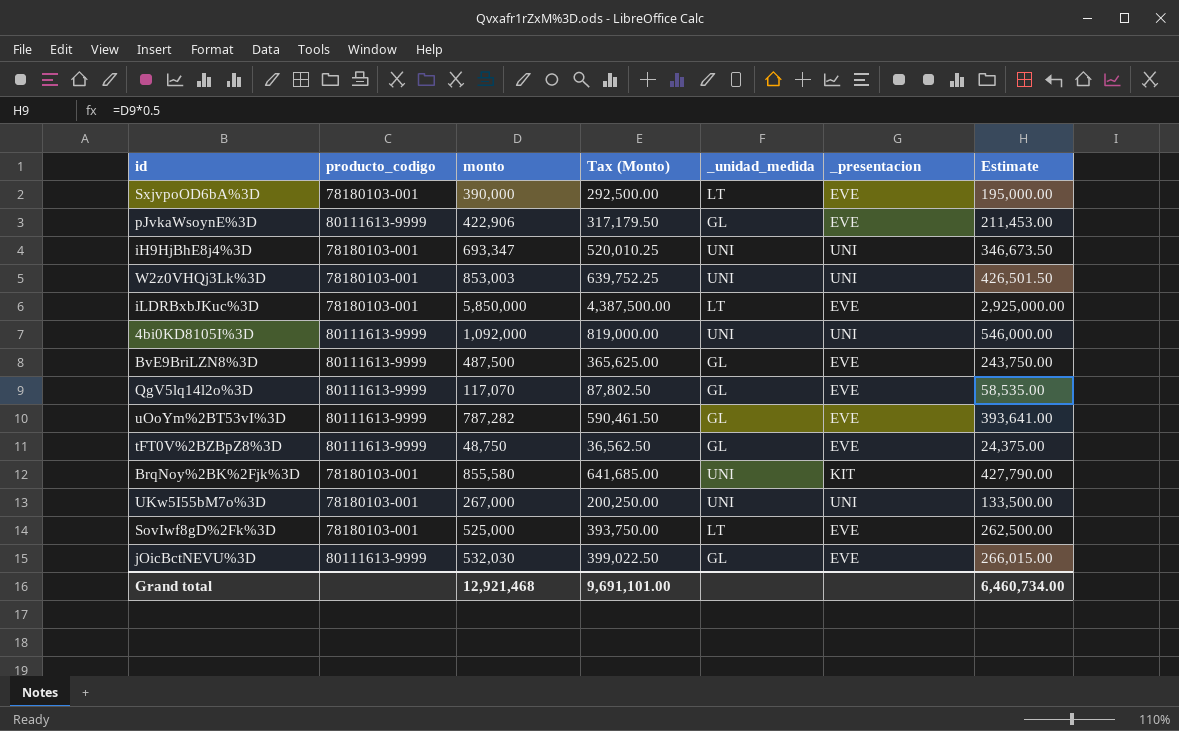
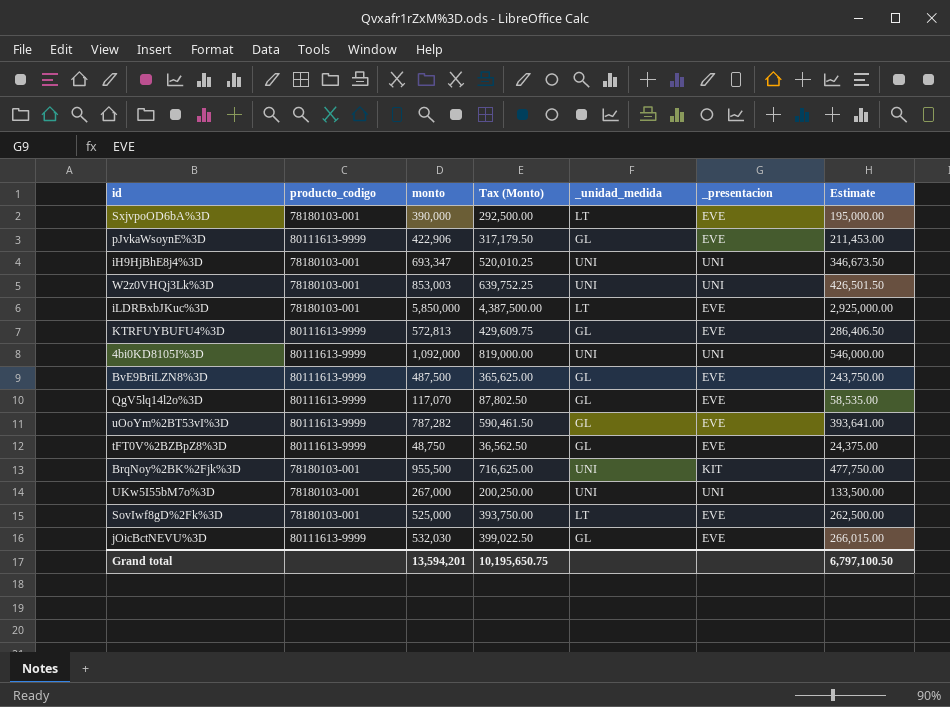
row KTRFUYBUFU4%3D: none -> 80111613-9999 | 572,813 | 429,609.75 | GL | EVE | 286,406.50
BrqNoy%2BK%2Fjk%3D | monto: 855,580 -> 955,500
BrqNoy%2BK%2Fjk%3D | Tax (Monto): 641,685.00 -> 716,625.00
BrqNoy%2BK%2Fjk%3D | Estimate: 427,790.00 -> 477,750.00
Grand total | monto: 12,921,468 -> 13,594,201
Grand total | Tax (Monto): 9,691,101.00 -> 10,195,650.75
Grand total | Estimate: 6,460,734.00 -> 6,797,100.50

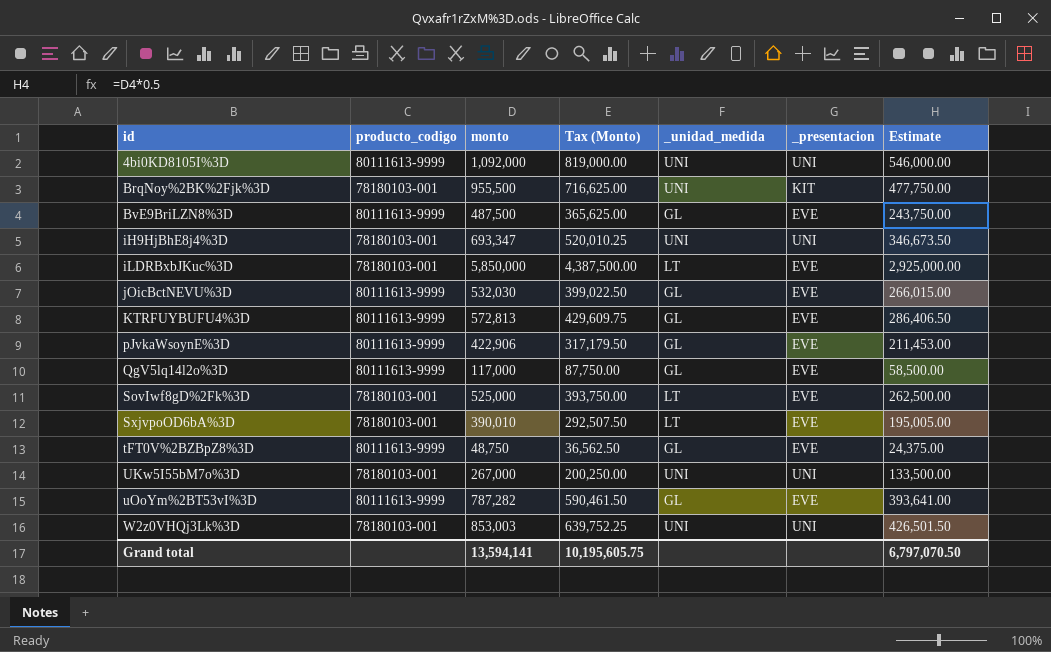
row order: none -> id ascending
QgV5lq14l2o%3D | monto: 117,070 -> 117,000
QgV5lq14l2o%3D | Tax (Monto): 87,802.50 -> 87,750.00
QgV5lq14l2o%3D | Estimate: 58,535.00 -> 58,500.00
SxjvpoOD6bA%3D | monto: 390,000 -> 390,010
SxjvpoOD6bA%3D | Tax (Monto): 292,500.00 -> 292,507.50
SxjvpoOD6bA%3D | Estimate: 195,000.00 -> 195,005.00
Grand total | monto: 13,594,201 -> 13,594,141
Grand total | Tax (Monto): 10,195,650.75 -> 10,195,605.75
Grand total | Estimate: 6,797,100.50 -> 6,797,070.50

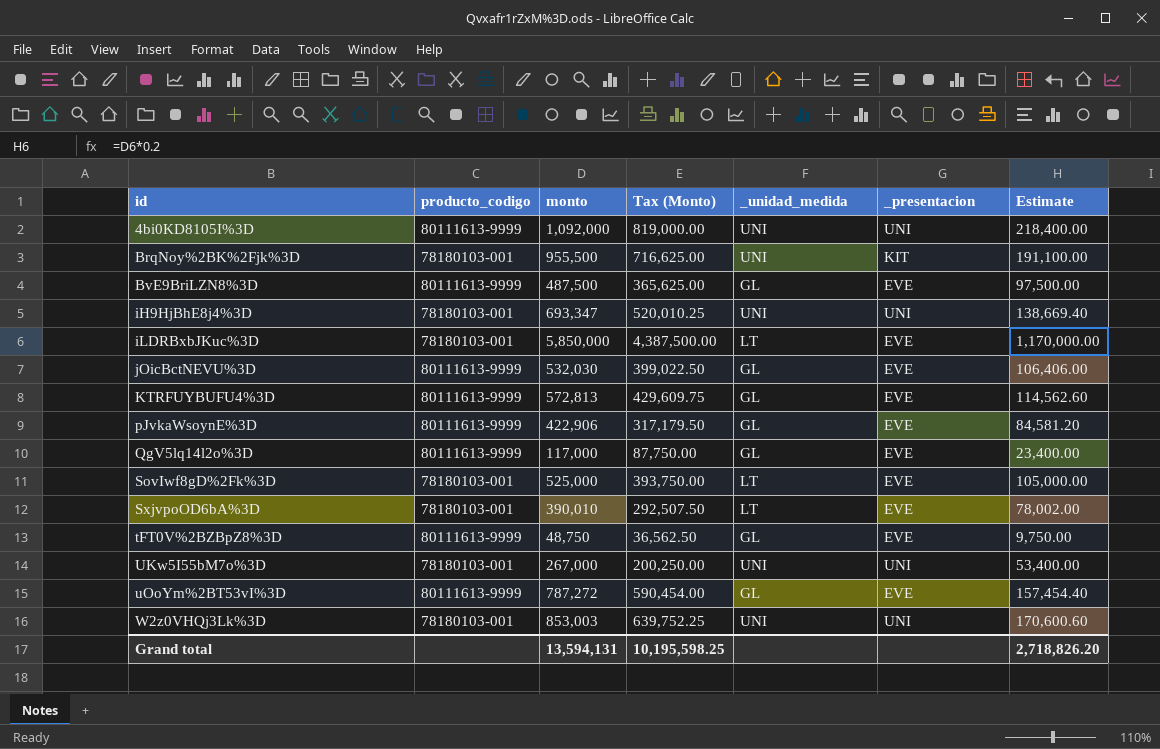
column Estimate | formula: [monto] * 0.5 -> [monto] * 0.2
uOoYm%2BT53vI%3D | monto: 787,282 -> 787,272
uOoYm%2BT53vI%3D | Tax (Monto): 590,461.50 -> 590,454.00
Grand total | monto: 13,594,141 -> 13,594,131
Grand total | Tax (Monto): 10,195,605.75 -> 10,195,598.25
Grand total | Estimate: 6,797,070.50 -> 2,718,826.20

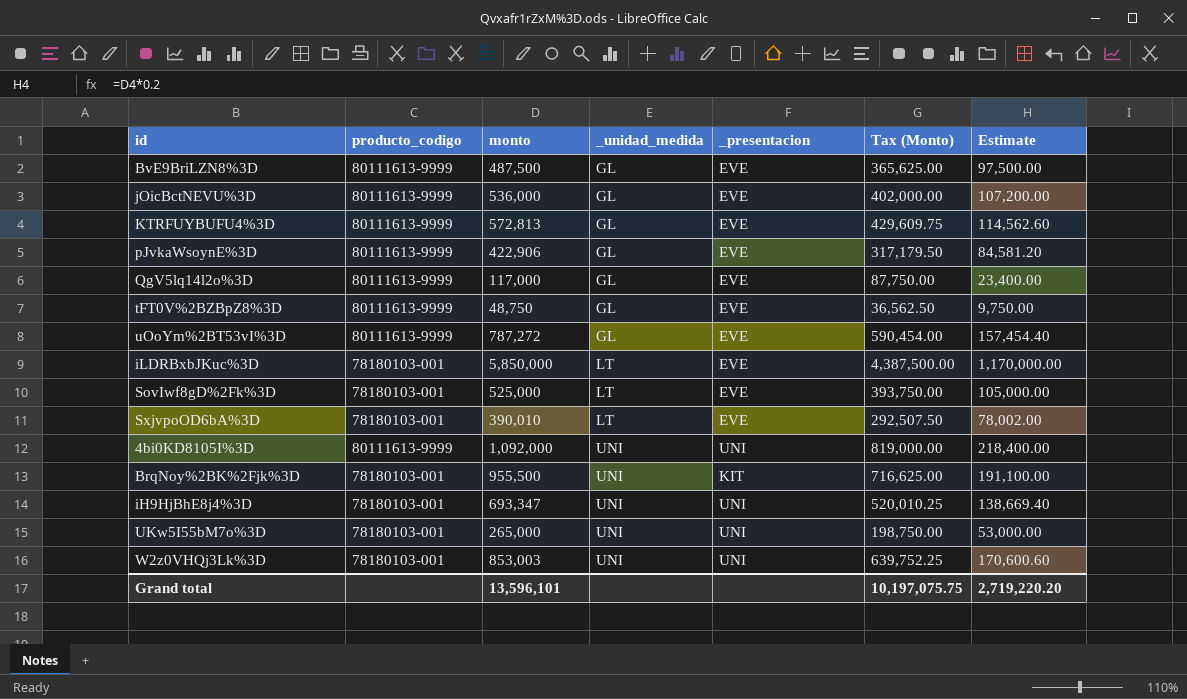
row order: id ascending -> _unidad_medida ascending
column Tax (Monto) | position: 4 -> 6
jOicBctNEVU%3D | monto: 532,030 -> 536,000
jOicBctNEVU%3D | Tax (Monto): 399,022.50 -> 402,000.00
jOicBctNEVU%3D | Estimate: 106,406.00 -> 107,200.00
UKw5I55bM7o%3D | monto: 267,000 -> 265,000
UKw5I55bM7o%3D | Tax (Monto): 200,250.00 -> 198,750.00
UKw5I55bM7o%3D | Estimate: 53,400.00 -> 53,000.00
Grand total | monto: 13,594,131 -> 13,596,101
Grand total | Tax (Monto): 10,195,598.25 -> 10,197,075.75
Grand total | Estimate: 2,718,826.20 -> 2,719,220.20

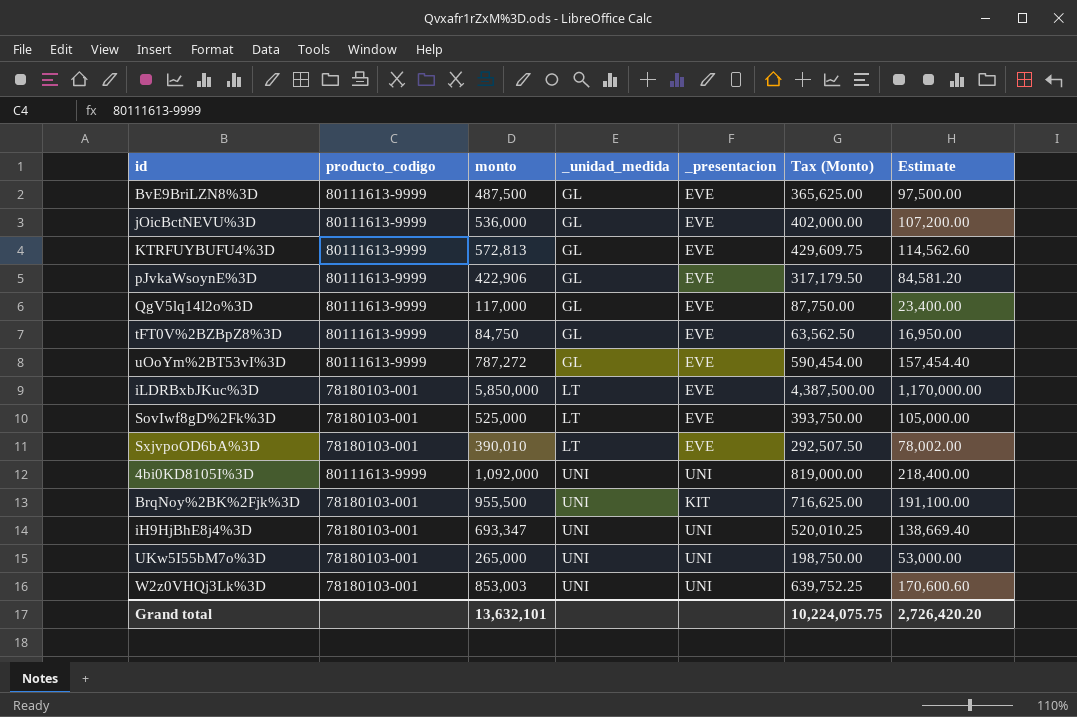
tFT0V%2BZBpZ8%3D | monto: 48,750 -> 84,750
tFT0V%2BZBpZ8%3D | Tax (Monto): 36,562.50 -> 63,562.50
tFT0V%2BZBpZ8%3D | Estimate: 9,750.00 -> 16,950.00
Grand total | monto: 13,596,101 -> 13,632,101
Grand total | Tax (Monto): 10,197,075.75 -> 10,224,075.75
Grand total | Estimate: 2,719,220.20 -> 2,726,420.20

